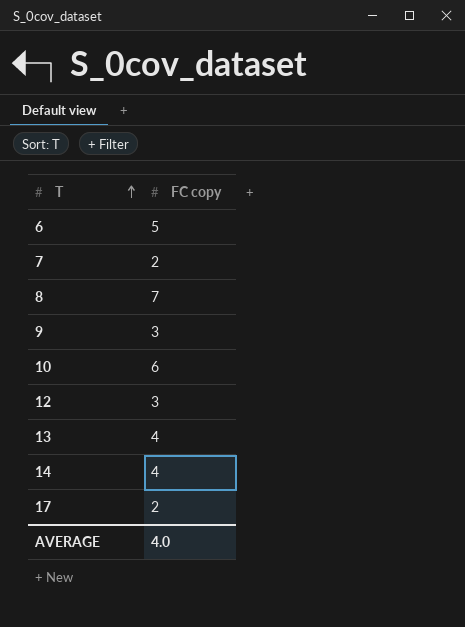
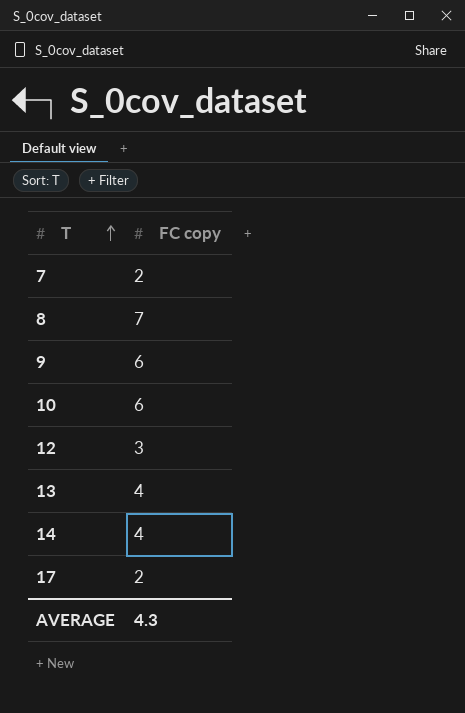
row 6: 5 -> none
9 | FC copy: 3 -> 6
AVERAGE | FC copy: 4.0 -> 4.3

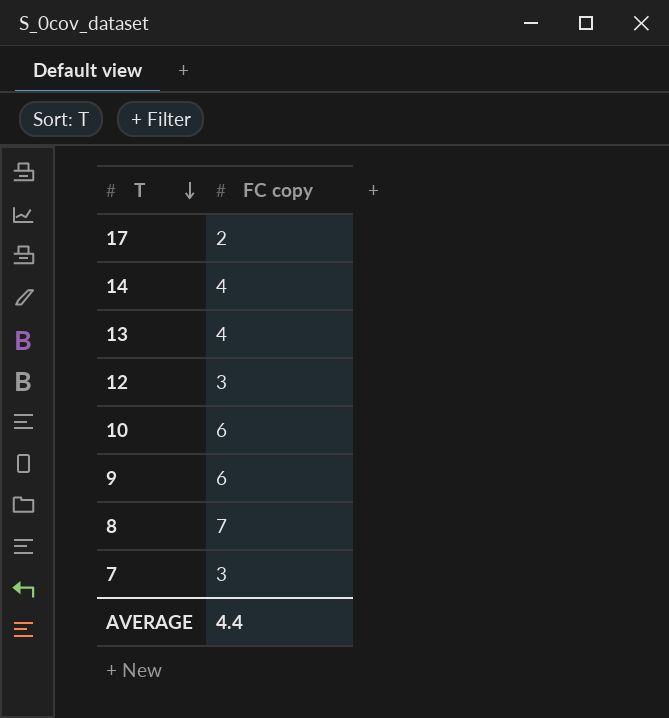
row order: T ascending -> T descending
7 | FC copy: 2 -> 3
AVERAGE | FC copy: 4.3 -> 4.4

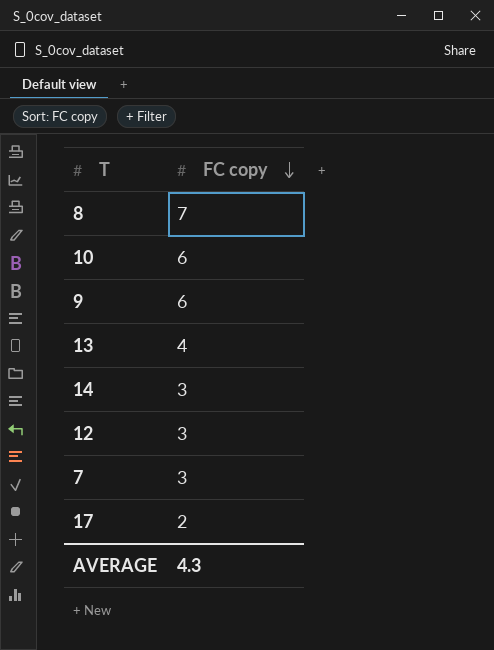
row order: T descending -> FC copy descending
14 | FC copy: 4 -> 3
AVERAGE | FC copy: 4.4 -> 4.3

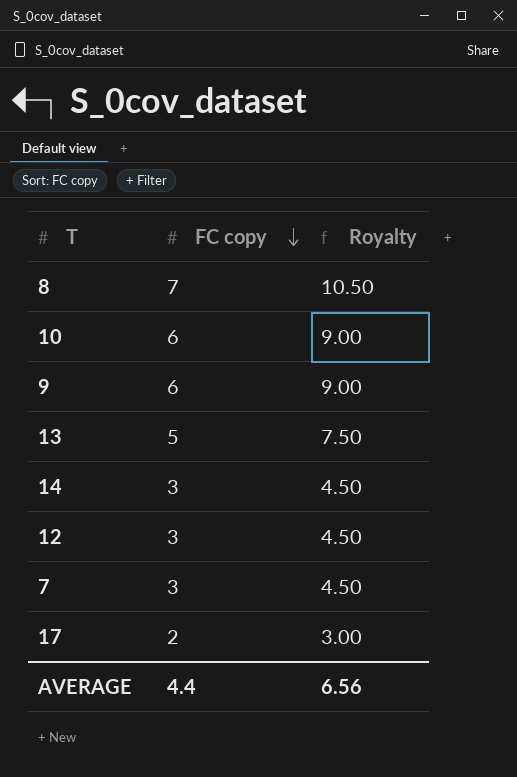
column Royalty | formula: none -> [FC copy] * 1.5
13 | FC copy: 4 -> 5
AVERAGE | FC copy: 4.3 -> 4.4

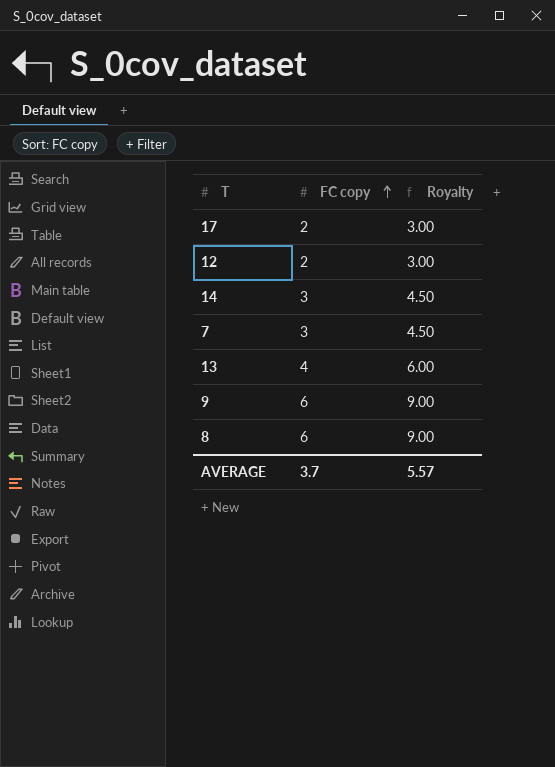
row order: FC copy descending -> FC copy ascending
row 10: 6 | 9.00 -> none
12 | FC copy: 3 -> 2
12 | Royalty: 4.50 -> 3.00
13 | FC copy: 5 -> 4
13 | Royalty: 7.50 -> 6.00
8 | FC copy: 7 -> 6
8 | Royalty: 10.50 -> 9.00
AVERAGE | FC copy: 4.4 -> 3.7
AVERAGE | Royalty: 6.56 -> 5.57

